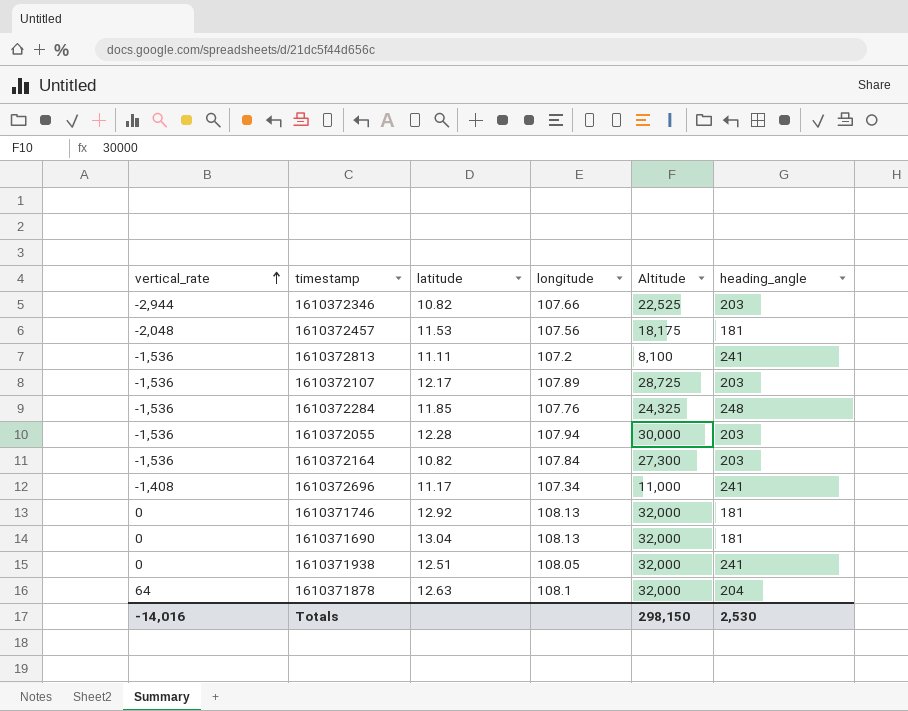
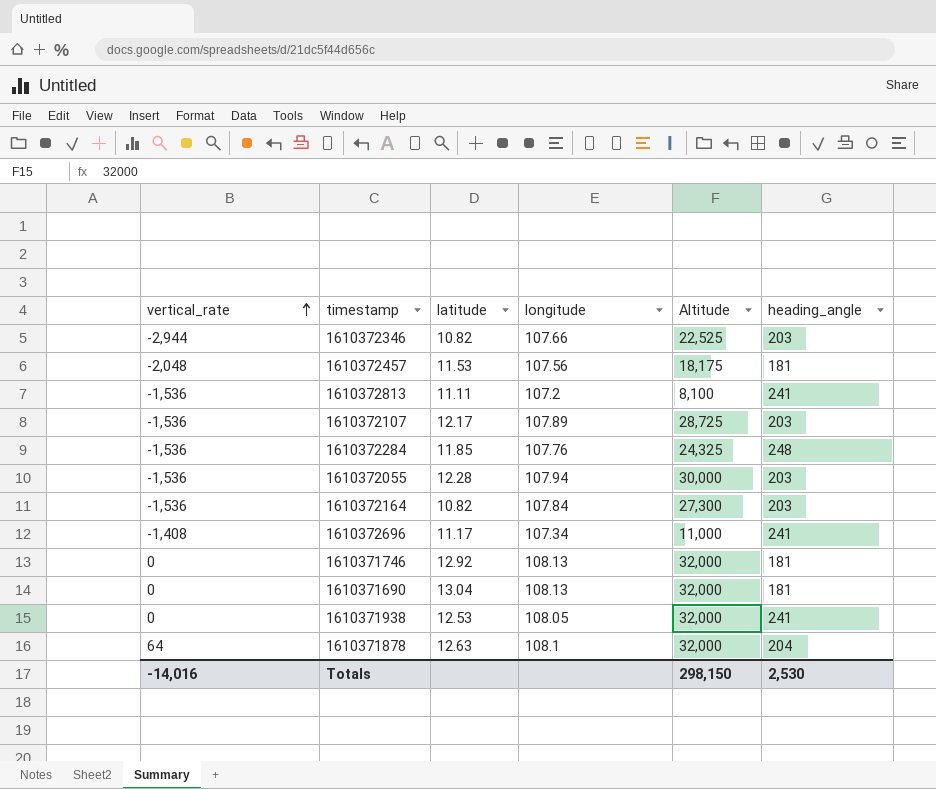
1610371938 | latitude: 12.51 -> 12.53

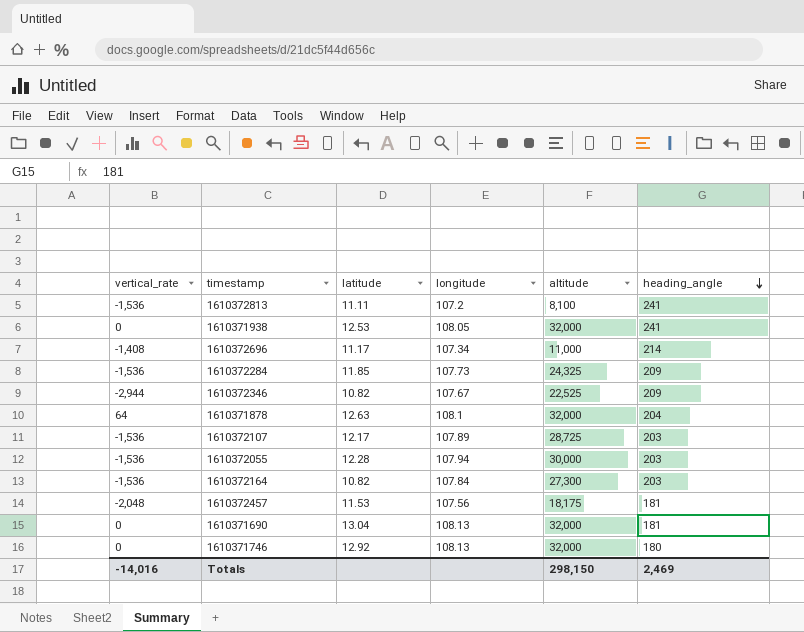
row order: vertical_rate ascending -> heading_angle descending
column name: Altitude -> altitude
1610372696 | heading_angle: 241 -> 214
1610372284 | longitude: 107.76 -> 107.73
1610372284 | heading_angle: 248 -> 209
1610372346 | longitude: 107.66 -> 107.67
1610372346 | heading_angle: 203 -> 209
1610371746 | heading_angle: 181 -> 180
Totals | heading_angle: 2,530 -> 2,469

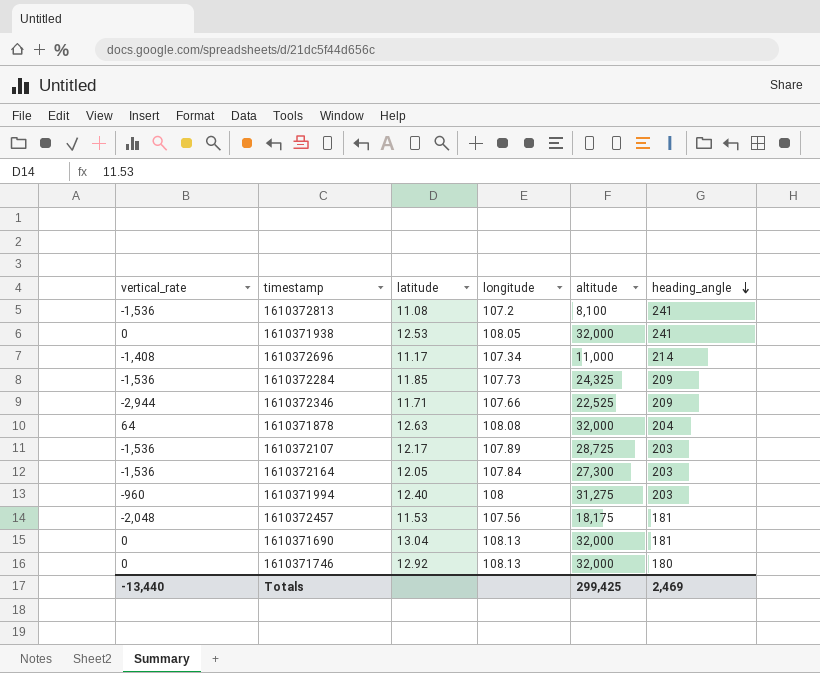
row 1610372055: -1,536 | 12.28 | 107.94 | 30,000 | 203 -> none
1610372813 | latitude: 11.11 -> 11.08
1610372346 | latitude: 10.82 -> 11.71
1610372346 | longitude: 107.67 -> 107.66
1610371878 | longitude: 108.1 -> 108.08
1610372164 | latitude: 10.82 -> 12.05
row 1610371994: none -> -960 | 12.40 | 108 | 31,275 | 203
Totals | vertical_rate: -14,016 -> -13,440
Totals | altitude: 298,150 -> 299,425

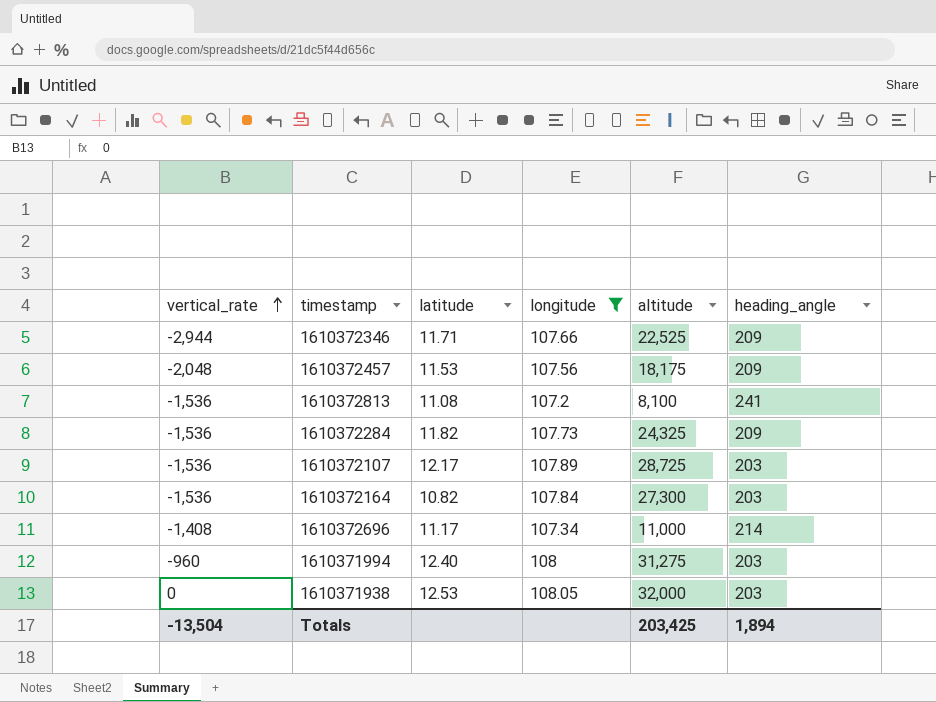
filter: none -> longitude <= 108.05
row order: heading_angle descending -> vertical_rate ascending
1610372457 | heading_angle: 181 -> 209
1610372284 | latitude: 11.85 -> 11.82
1610372164 | latitude: 12.05 -> 10.82
1610371938 | heading_angle: 241 -> 203
Totals | vertical_rate: -13,440 -> -13,504
Totals | altitude: 299,425 -> 203,425
Totals | heading_angle: 2,469 -> 1,894

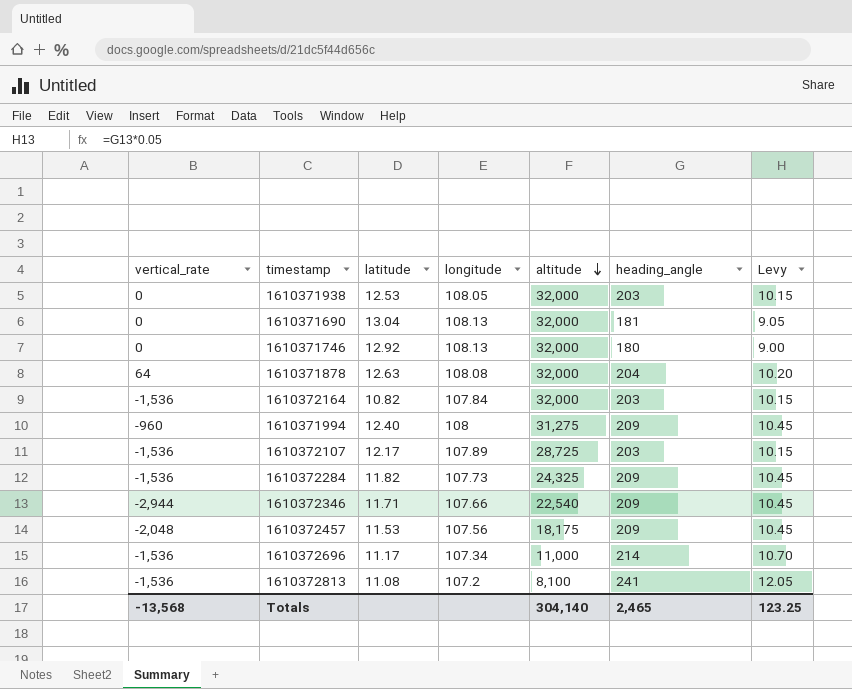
filter: longitude <= 108.05 -> none
row order: vertical_rate ascending -> altitude descending
column Levy | formula: none -> [heading_angle] * 0.05
1610372164 | altitude: 27,300 -> 32,000
1610371994 | heading_angle: 203 -> 209
1610372346 | altitude: 22,525 -> 22,540
1610372696 | vertical_rate: -1,408 -> -1,536
Totals | vertical_rate: -13,504 -> -13,568
Totals | altitude: 203,425 -> 304,140
Totals | heading_angle: 1,894 -> 2,465

